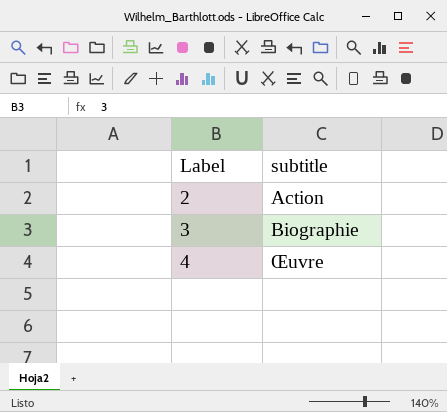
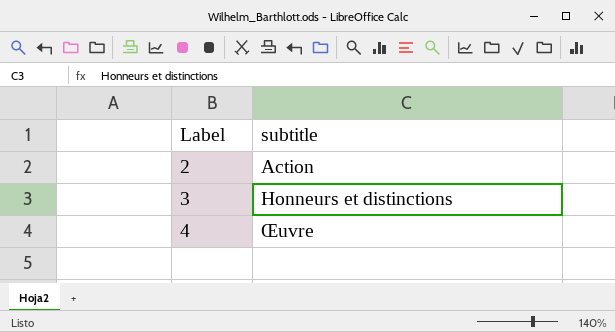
3 | subtitle: Biographie -> Honneurs et distinctions

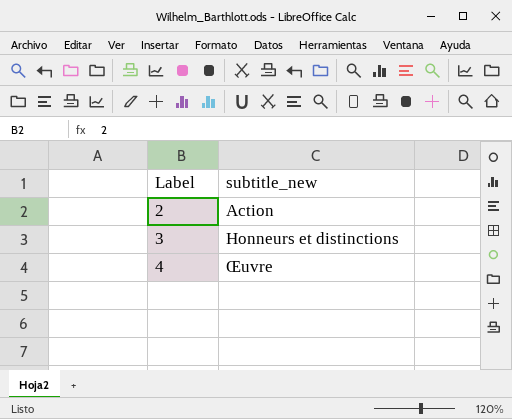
column name: subtitle -> subtitle_new

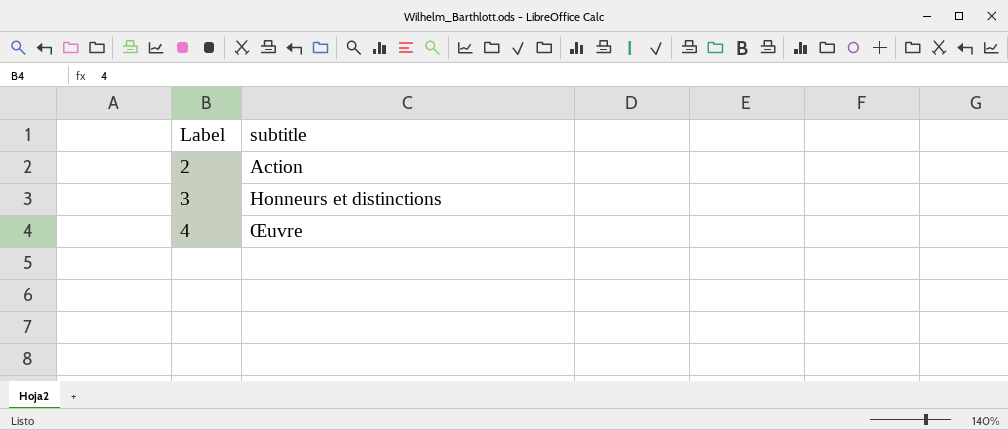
column name: subtitle_new -> subtitle

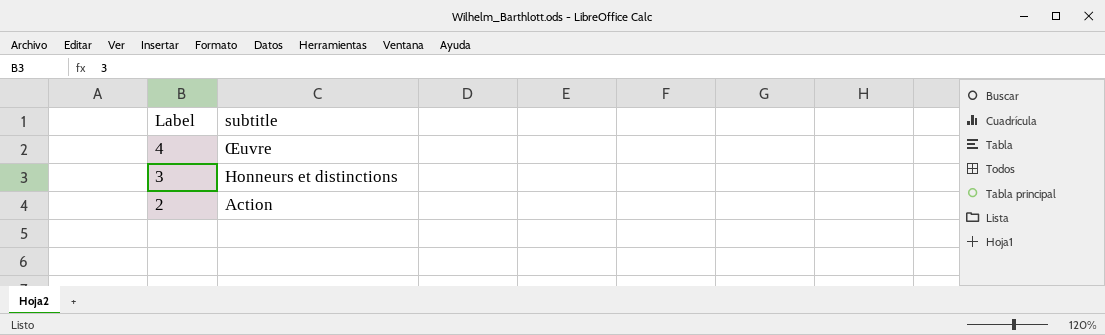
row order: Label ascending -> Label descending

